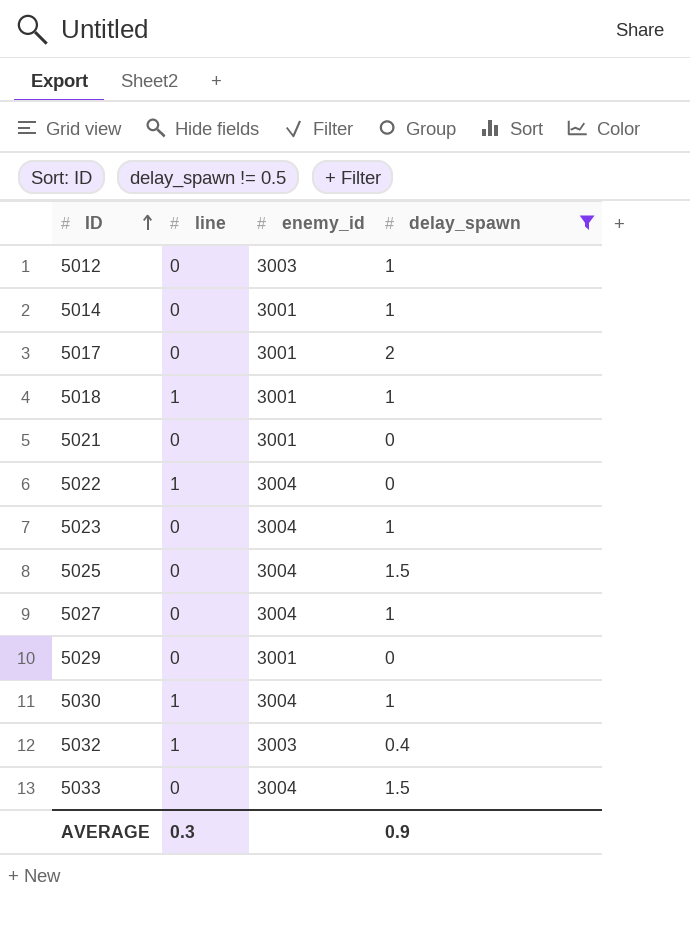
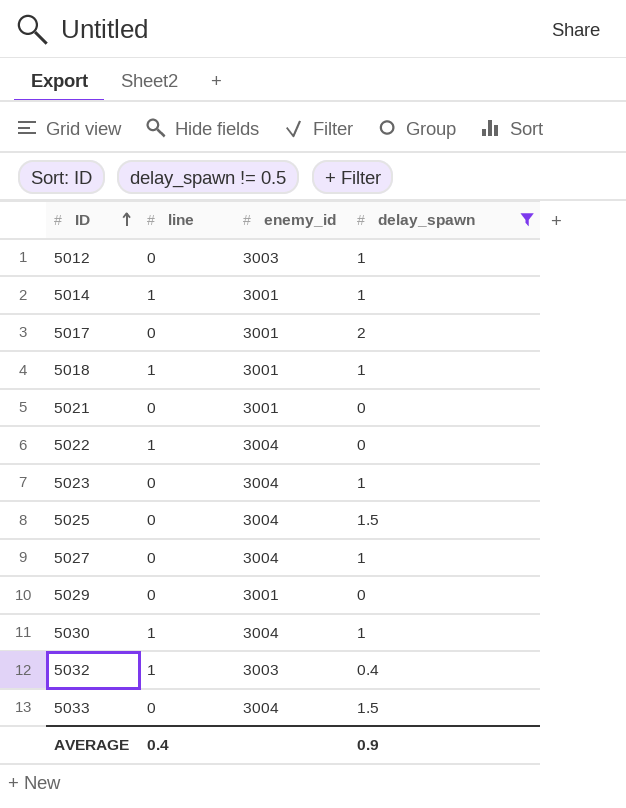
5014 | line: 0 -> 1
AVERAGE | line: 0.3 -> 0.4

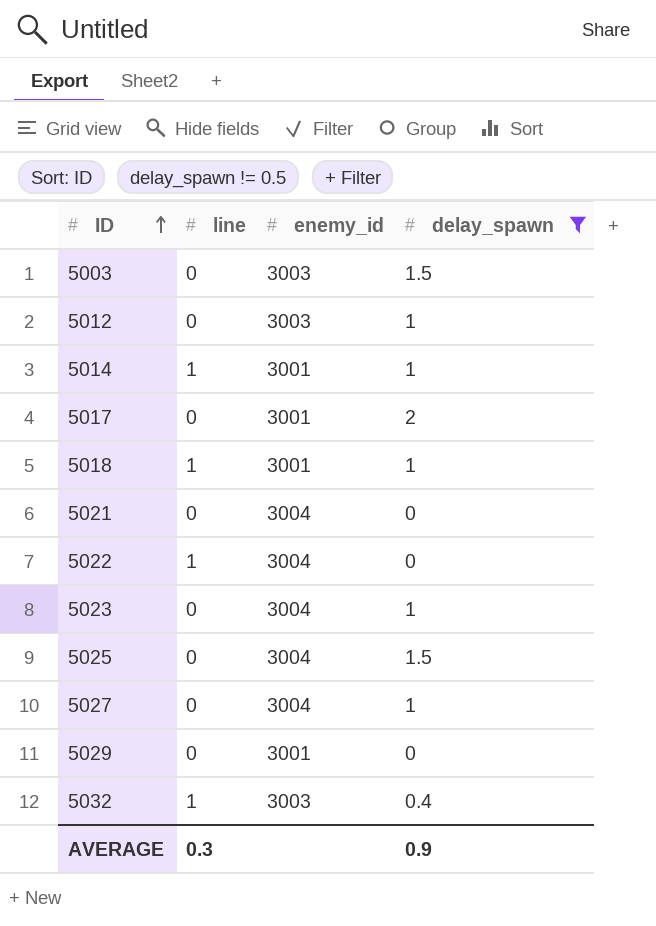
row 5030: 1 | 3004 | 1 -> none
row 5033: 0 | 3004 | 1.5 -> none
row 5003: none -> 0 | 3003 | 1.5
5021 | enemy_id: 3001 -> 3004
AVERAGE | line: 0.4 -> 0.3

